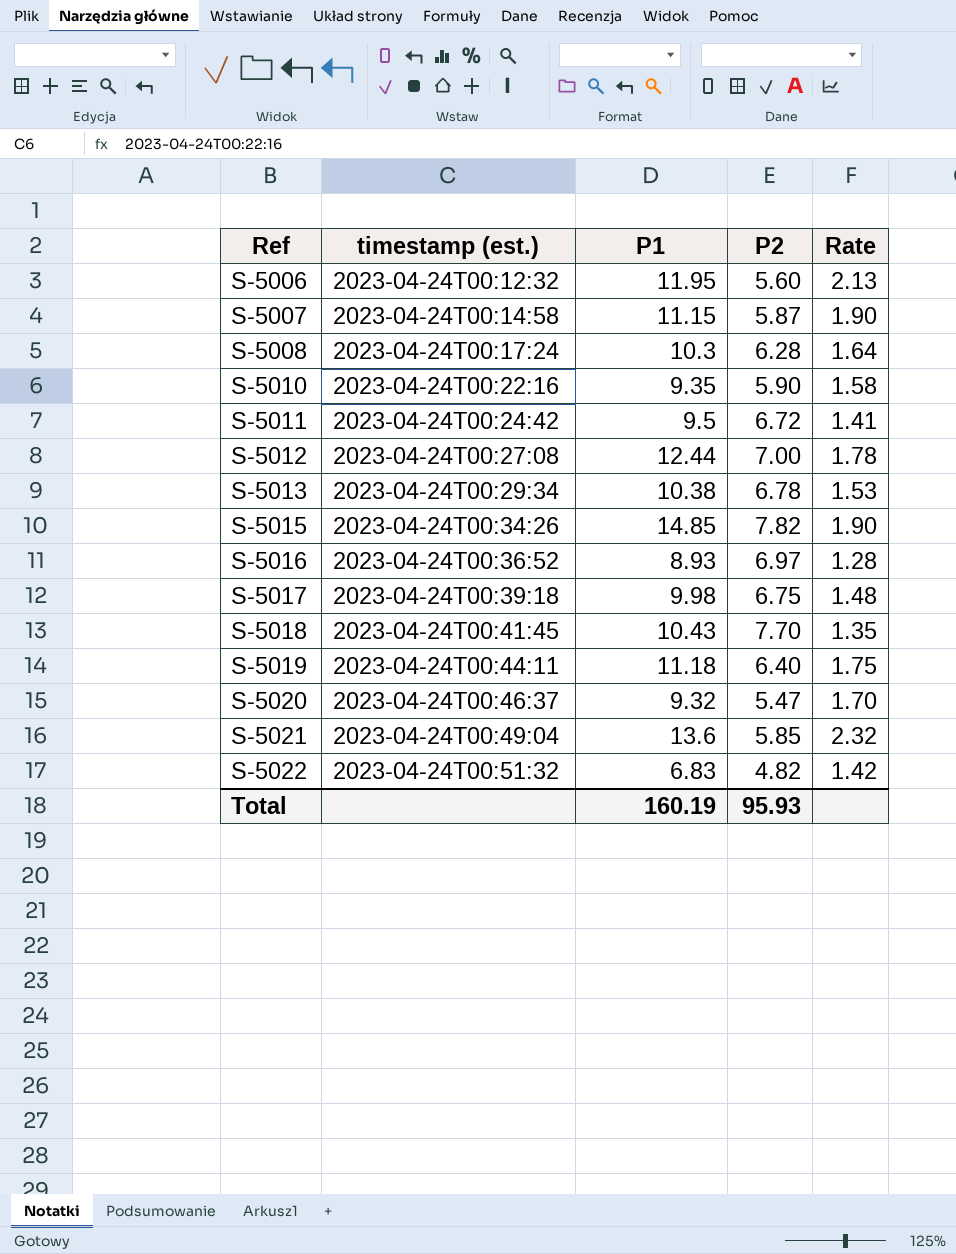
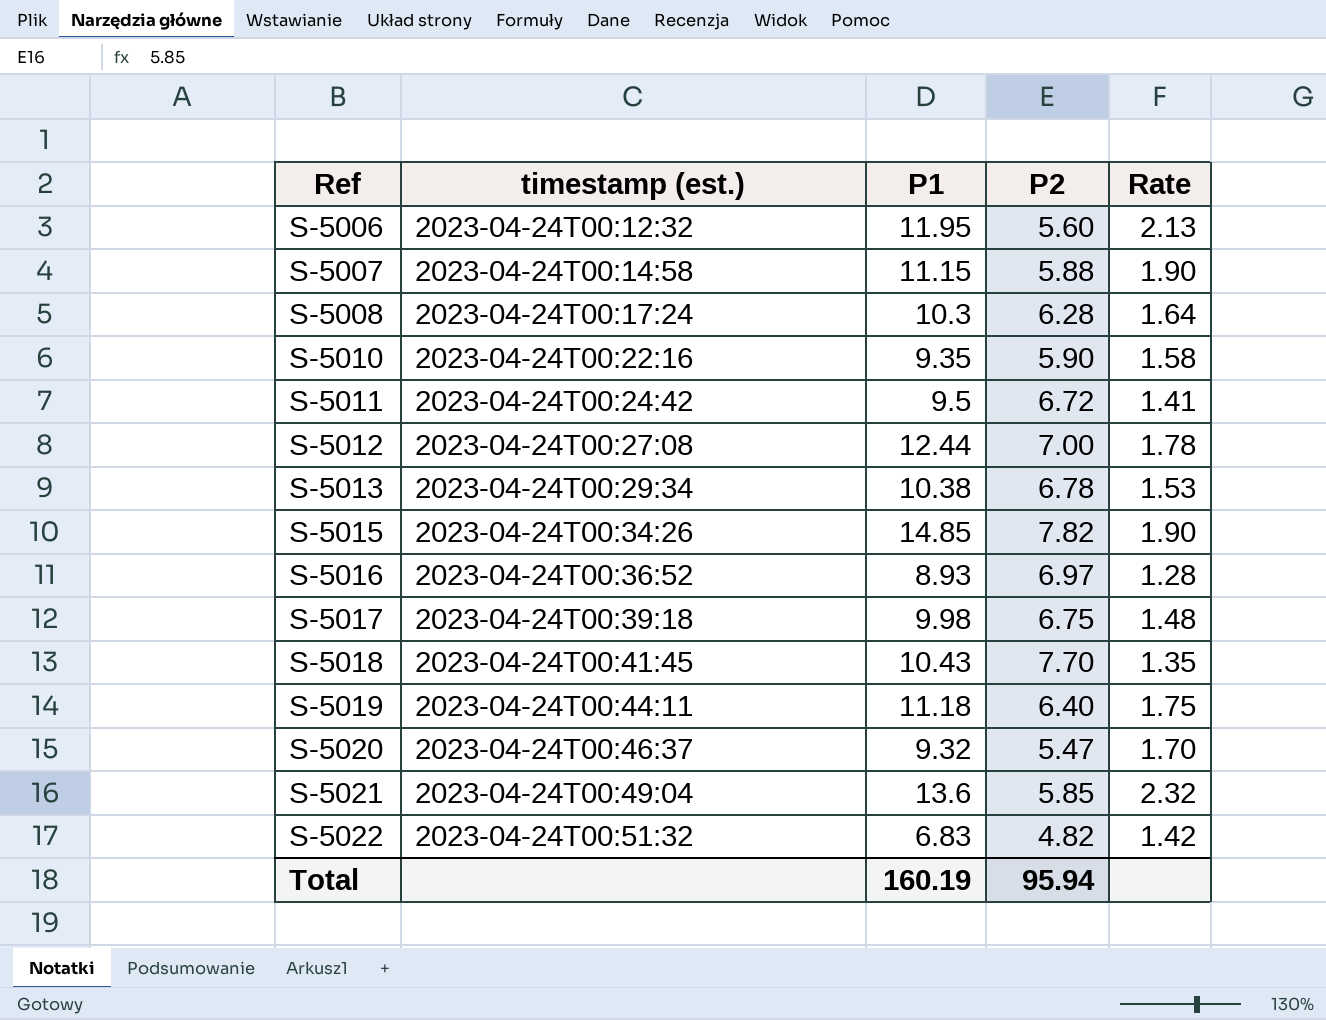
S-5007 | P2: 5.87 -> 5.88
Total | P2: 95.93 -> 95.94

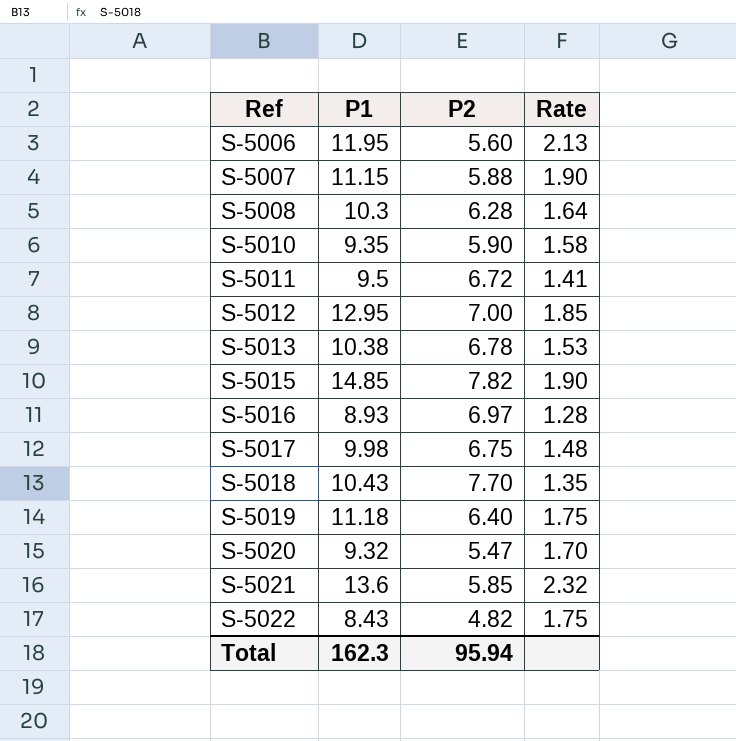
column timestamp (est.) | position: 2 -> none
S-5012 | P1: 12.44 -> 12.95
S-5012 | Rate: 1.78 -> 1.85
S-5022 | P1: 6.83 -> 8.43
S-5022 | Rate: 1.42 -> 1.75
Total | P1: 160.19 -> 162.3

